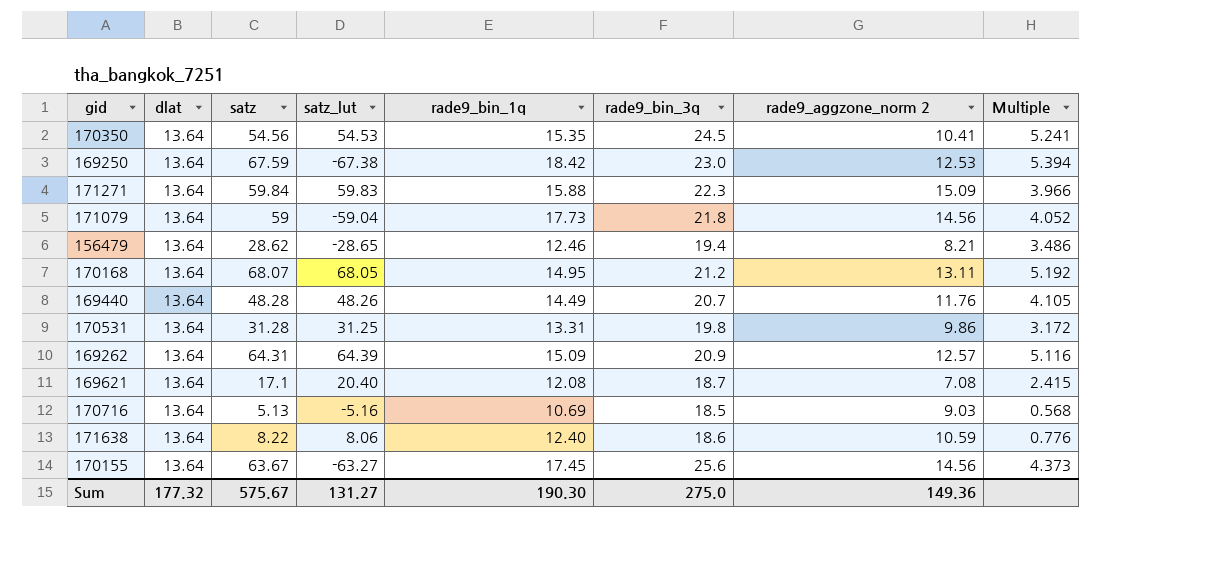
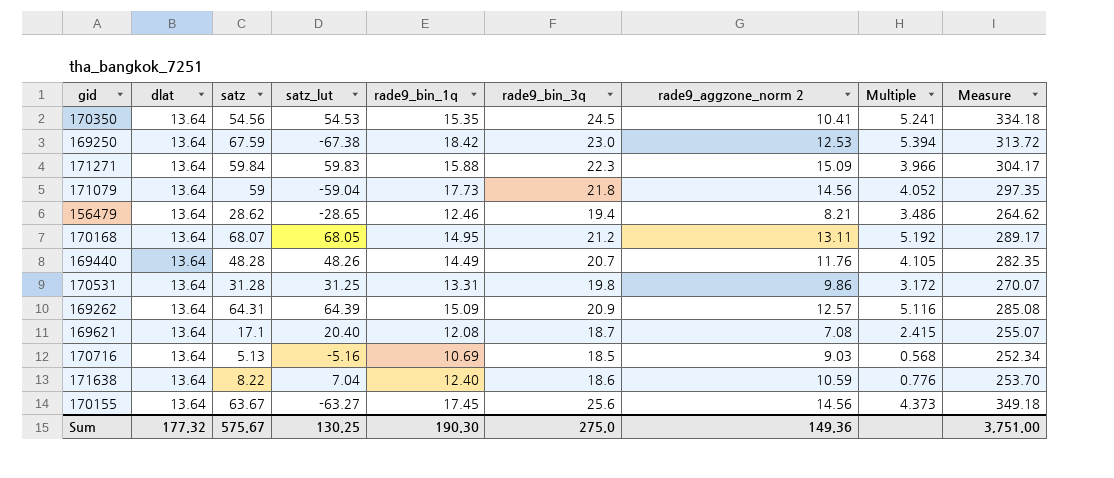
column Measure | formula: none -> [dlat] * [rade9_bin_3q]
171638 | satz_lut: 8.06 -> 7.04
Sum | satz_lut: 131.27 -> 130.25

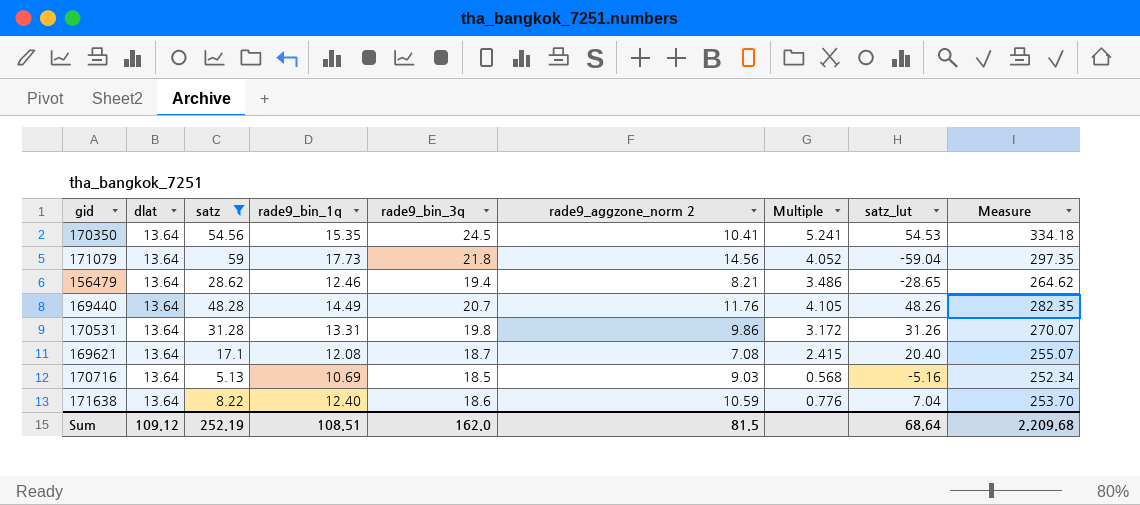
filter: none -> satz <= 59
column satz_lut | position: 4 -> 8
170531 | satz_lut: 31.25 -> 31.26
Sum | dlat: 177.32 -> 109.12
Sum | satz: 575.67 -> 252.19
Sum | rade9_bin_1q: 190.30 -> 108.51
Sum | rade9_bin_3q: 275.0 -> 162.0
Sum | rade9_aggzone_norm 2: 149.36 -> 81.5
Sum | satz_lut: 130.25 -> 68.64
Sum | Measure: 3,751.00 -> 2,209.68

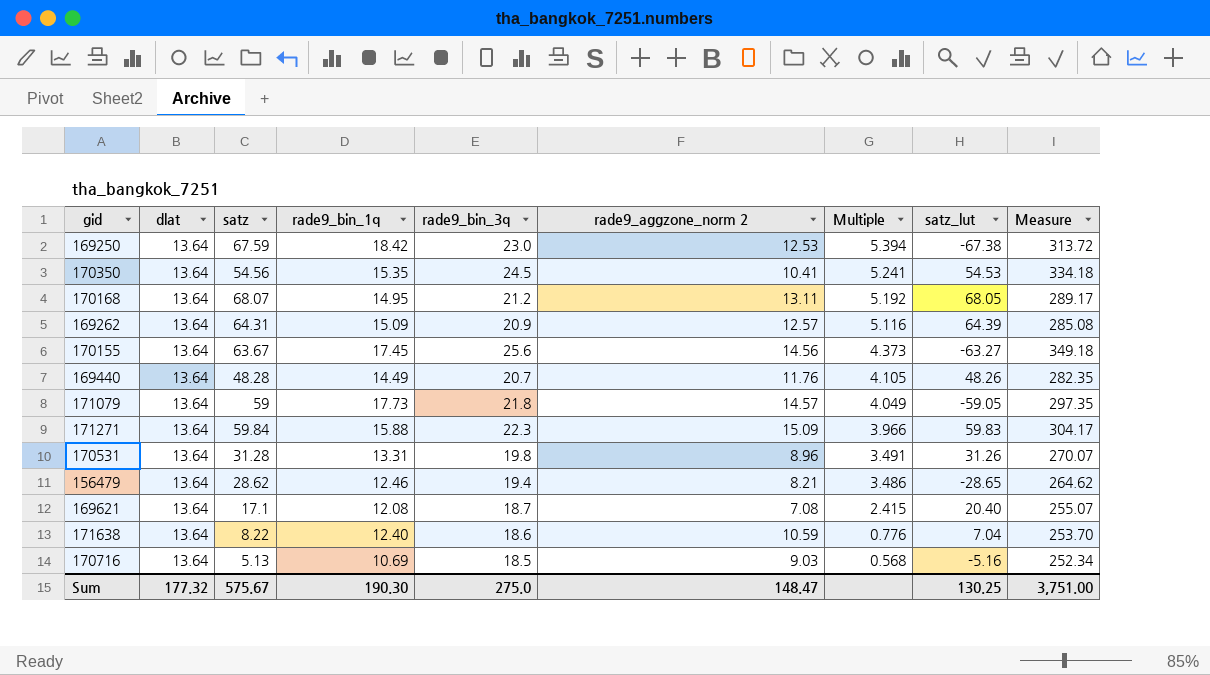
filter: satz <= 59 -> none
row order: none -> Multiple descending
171079 | rade9_aggzone_norm 2: 14.56 -> 14.57
171079 | Multiple: 4.052 -> 4.049
171079 | satz_lut: -59.04 -> -59.05
170531 | rade9_aggzone_norm 2: 9.86 -> 8.96
170531 | Multiple: 3.172 -> 3.491
Sum | dlat: 109.12 -> 177.32
Sum | satz: 252.19 -> 575.67
Sum | rade9_bin_1q: 108.51 -> 190.30
Sum | rade9_bin_3q: 162.0 -> 275.0
Sum | rade9_aggzone_norm 2: 81.5 -> 148.47
Sum | satz_lut: 68.64 -> 130.25
Sum | Measure: 2,209.68 -> 3,751.00

